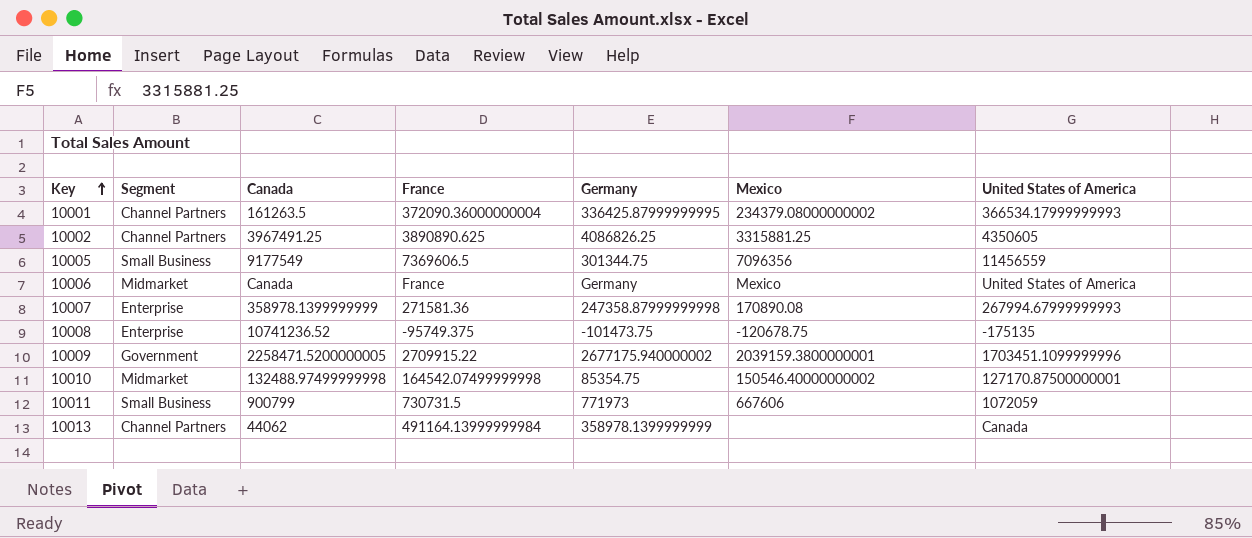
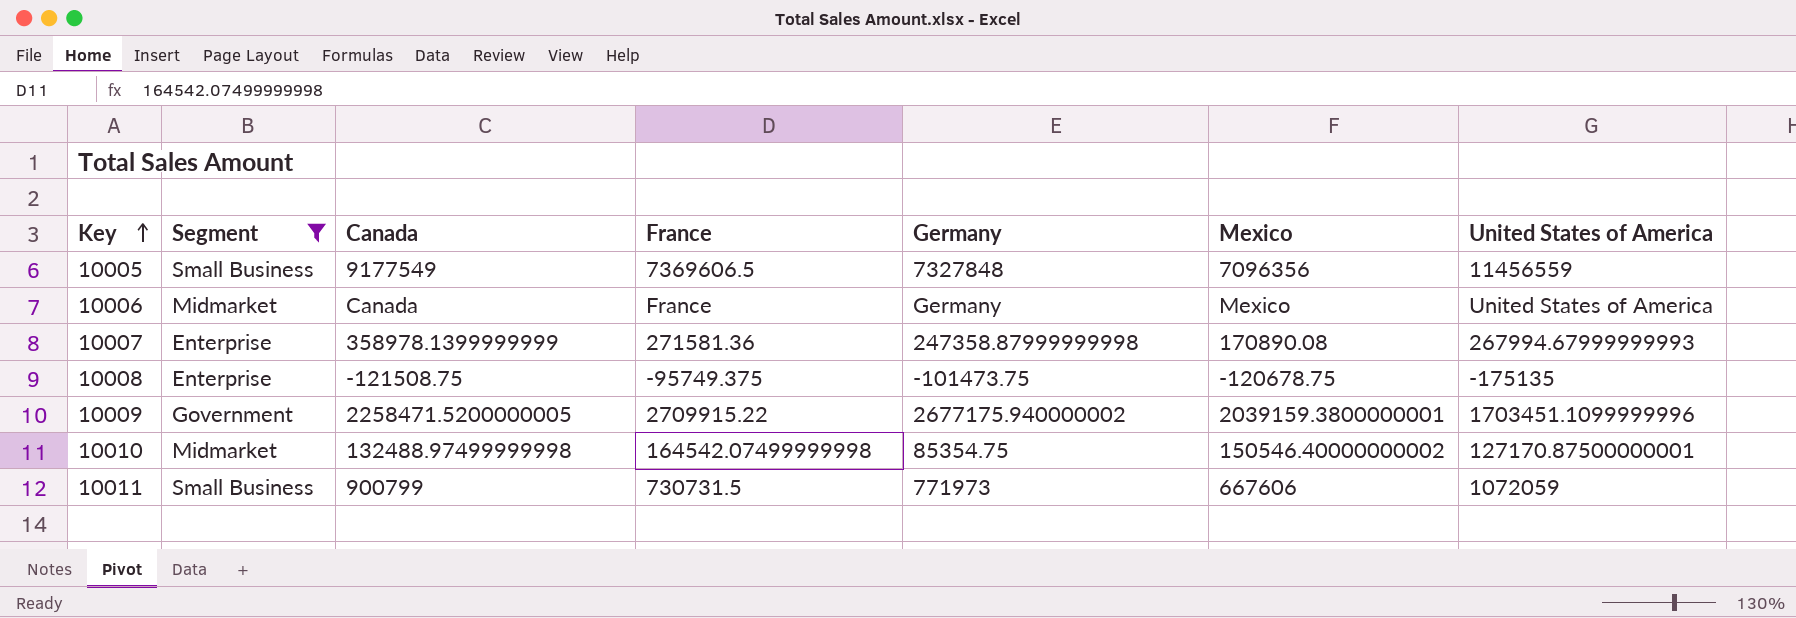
filter: none -> Segment != Channel Partners
10005 | Germany: 301344.75 -> 7327848
10008 | Canada: 10741236.52 -> -121508.75

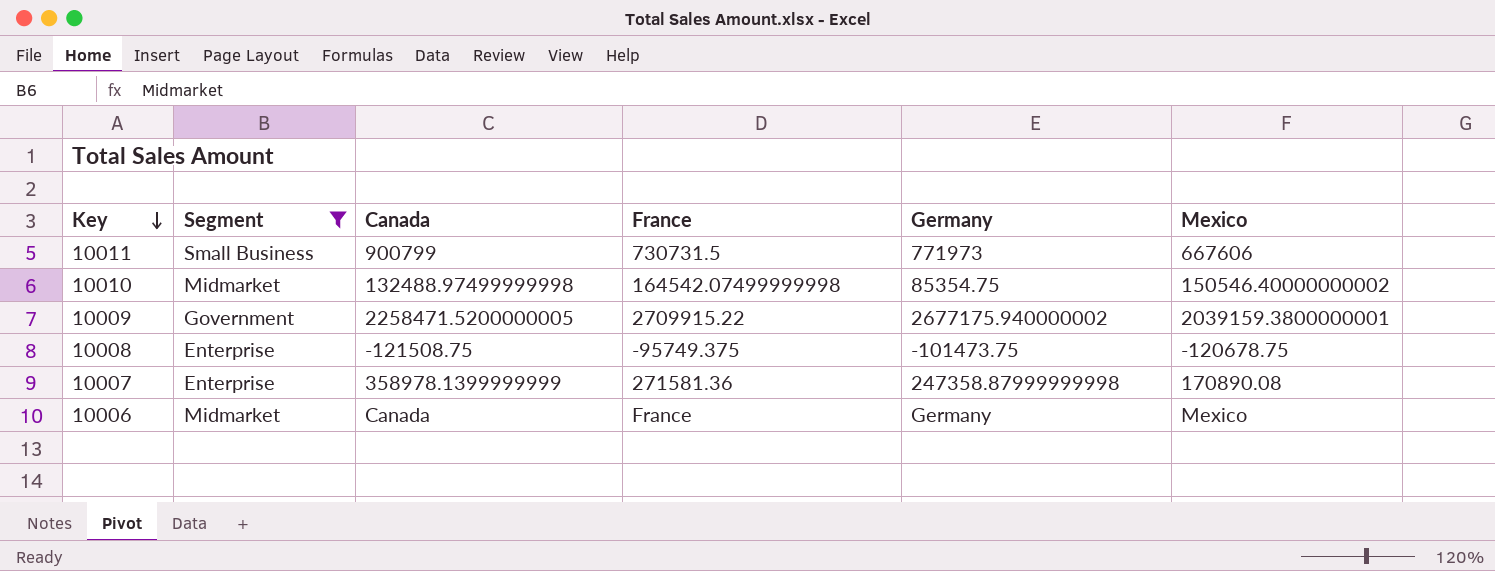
row order: Key ascending -> Key descending
column United States of America | position: 7 -> none
row 10005: Small Business | 9177549 | 7369606.5 | 7327848 | 7096356 | 11456559 -> none

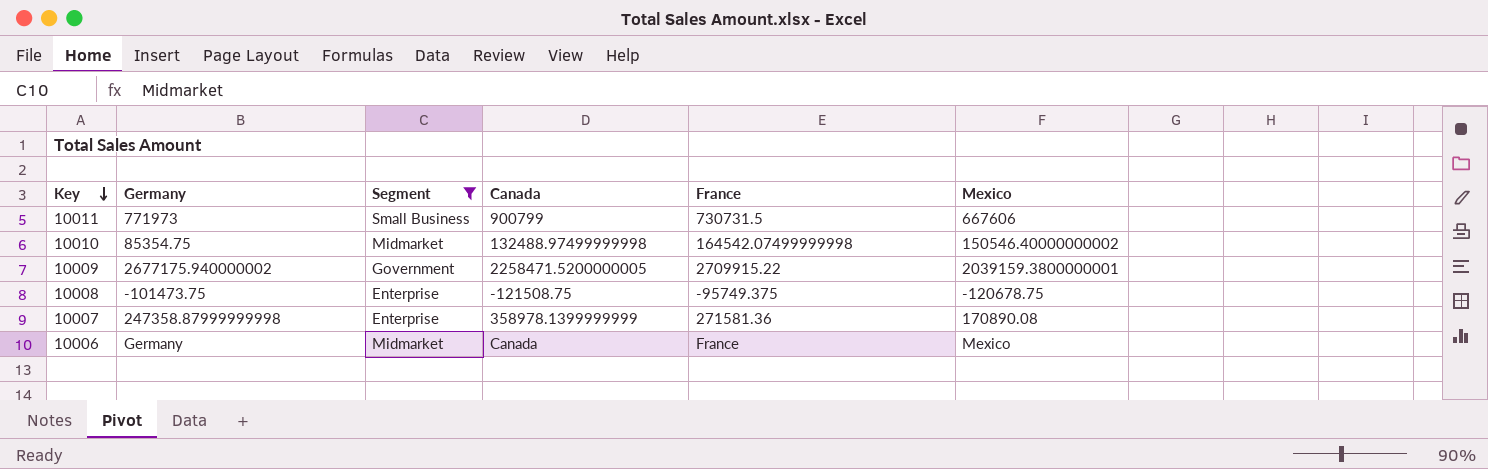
column Germany | position: 5 -> 2

